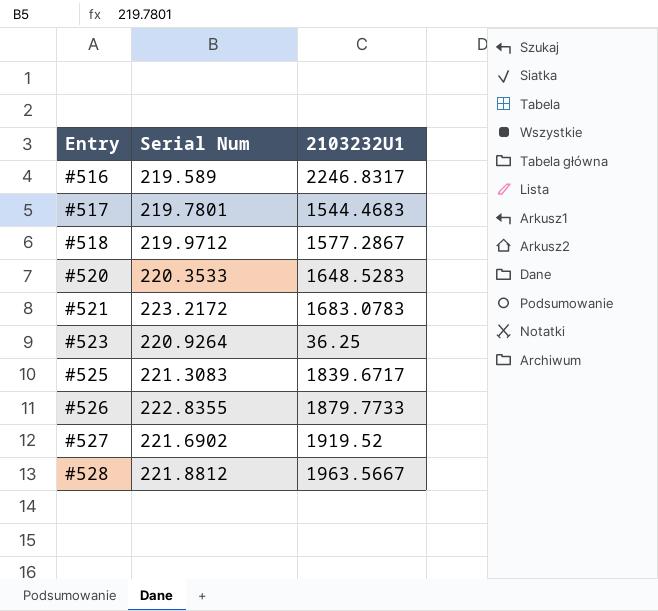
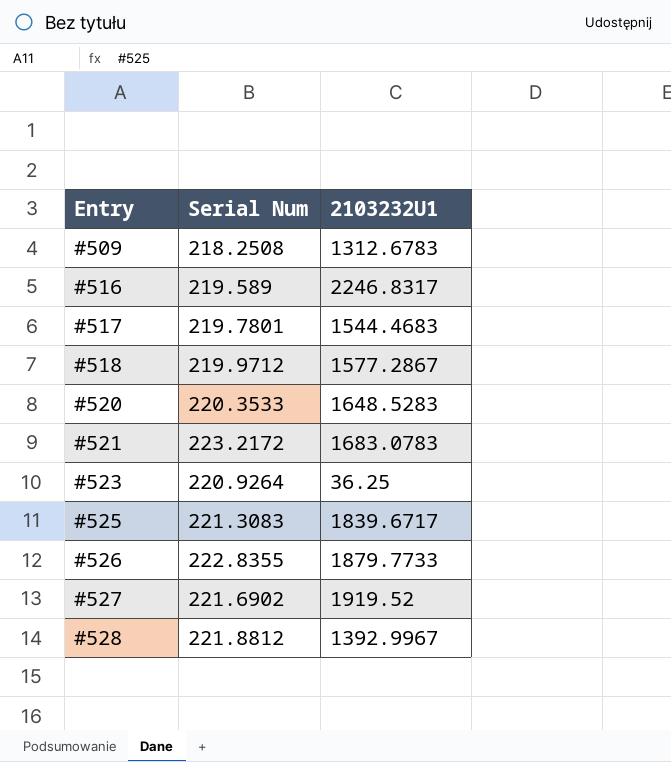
row #509: none -> 218.2508 | 1312.6783
#528 | 2103232U1: 1963.5667 -> 1392.9967

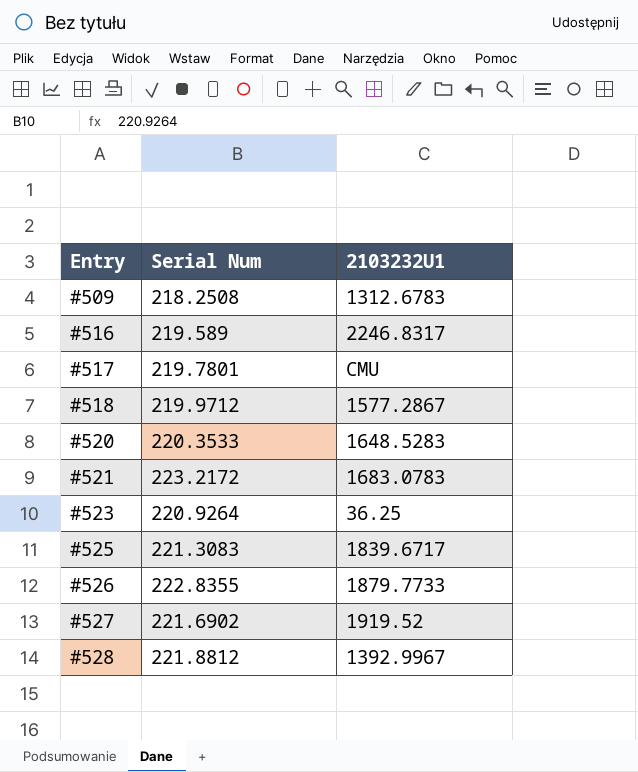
#517 | 2103232U1: 1544.4683 -> CMU

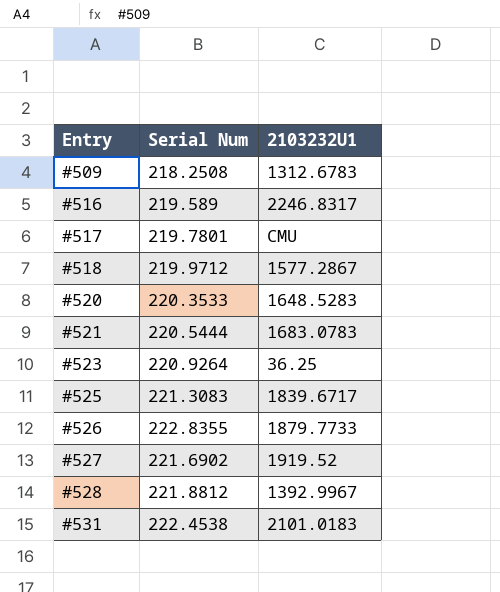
#521 | Serial Num: 223.2172 -> 220.5444
row #531: none -> 222.4538 | 2101.0183

